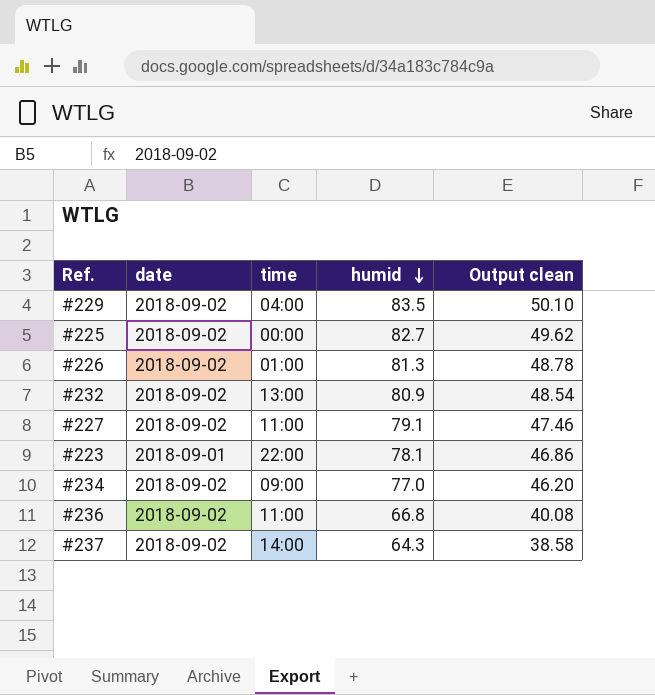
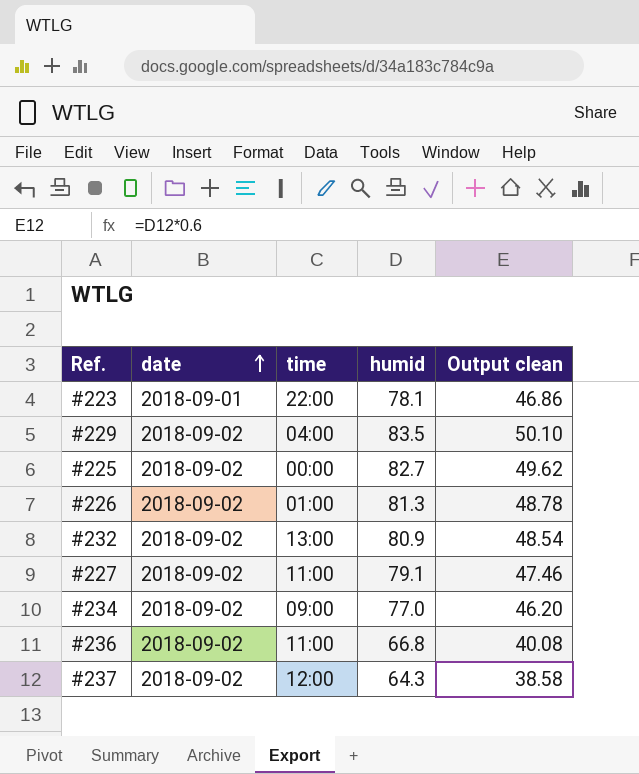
row order: humid descending -> date ascending
#237 | time: 14:00 -> 12:00

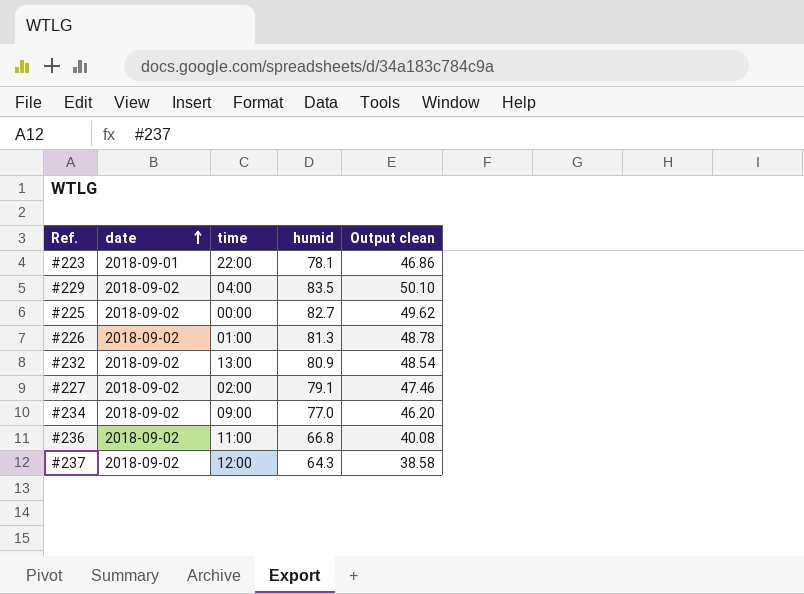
#227 | time: 11:00 -> 02:00

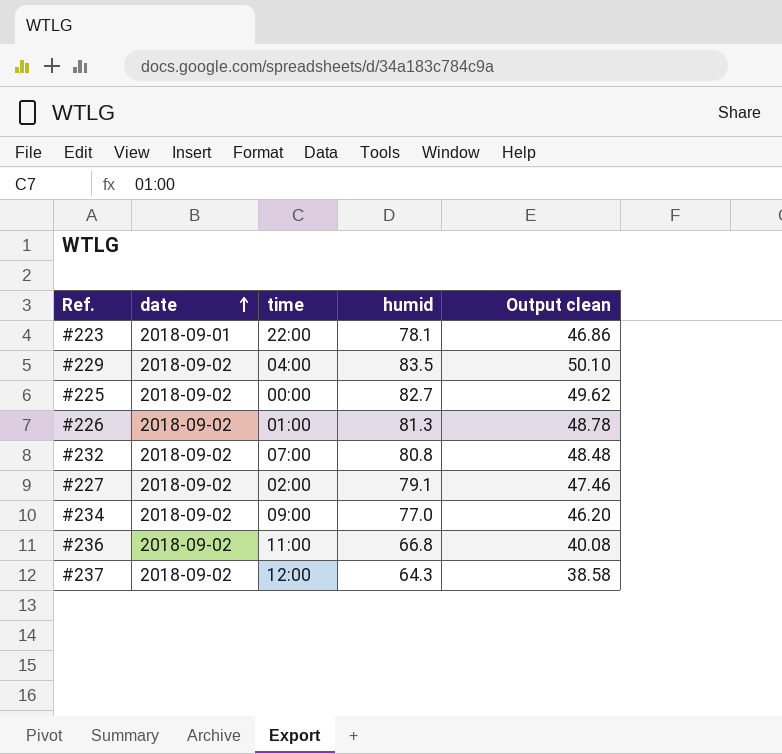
#232 | time: 13:00 -> 07:00
#232 | humid: 80.9 -> 80.8
#232 | Output clean: 48.54 -> 48.48

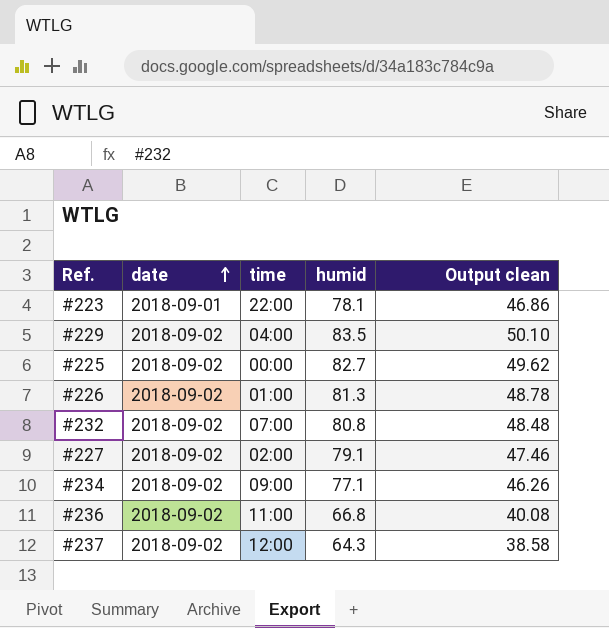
#234 | humid: 77.0 -> 77.1
#234 | Output clean: 46.20 -> 46.26

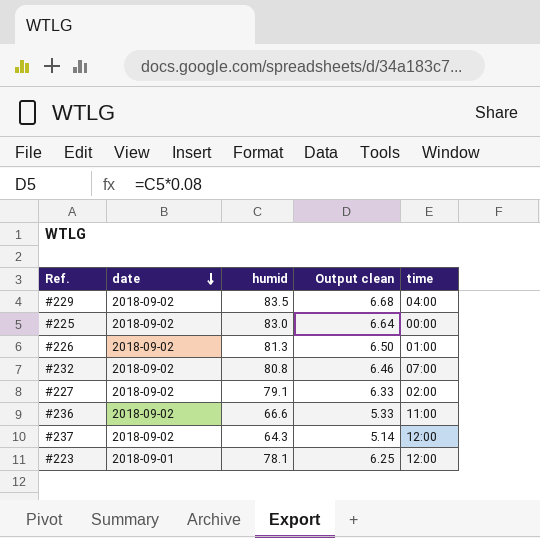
row order: date ascending -> date descending
column Output clean | formula: [humid] * 0.6 -> [humid] * 0.08
column time | position: 3 -> 5
row #234: 2018-09-02 | 09:00 | 77.1 | 46.26 -> none
#225 | humid: 82.7 -> 83.0
#236 | humid: 66.8 -> 66.6
#223 | time: 22:00 -> 12:00

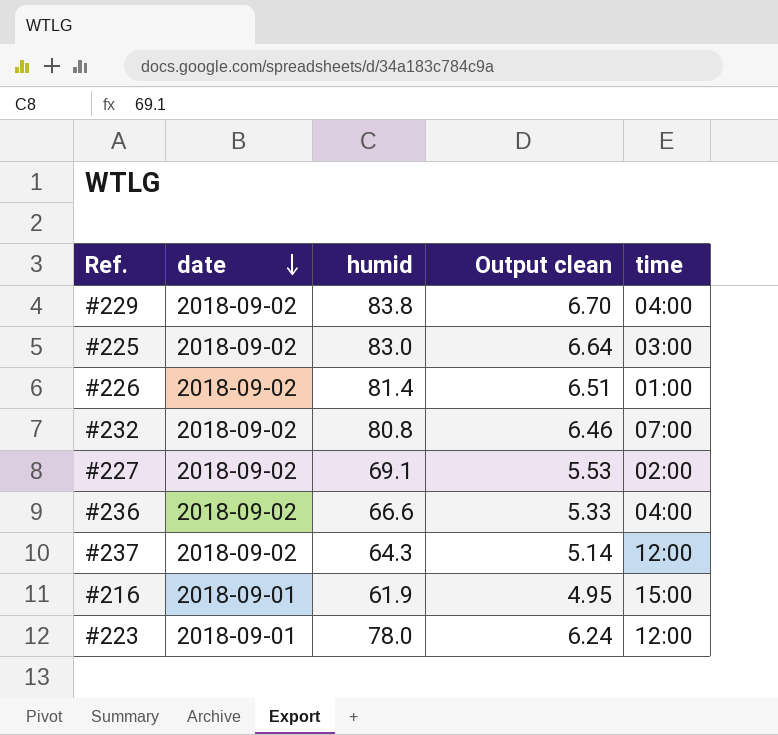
#229 | humid: 83.5 -> 83.8
#229 | Output clean: 6.68 -> 6.70
#225 | time: 00:00 -> 03:00
#226 | humid: 81.3 -> 81.4
#226 | Output clean: 6.50 -> 6.51
#227 | humid: 79.1 -> 69.1
#227 | Output clean: 6.33 -> 5.53
#236 | time: 11:00 -> 04:00
row #216: none -> 2018-09-01 | 61.9 | 4.95 | 15:00
#223 | humid: 78.1 -> 78.0
#223 | Output clean: 6.25 -> 6.24

